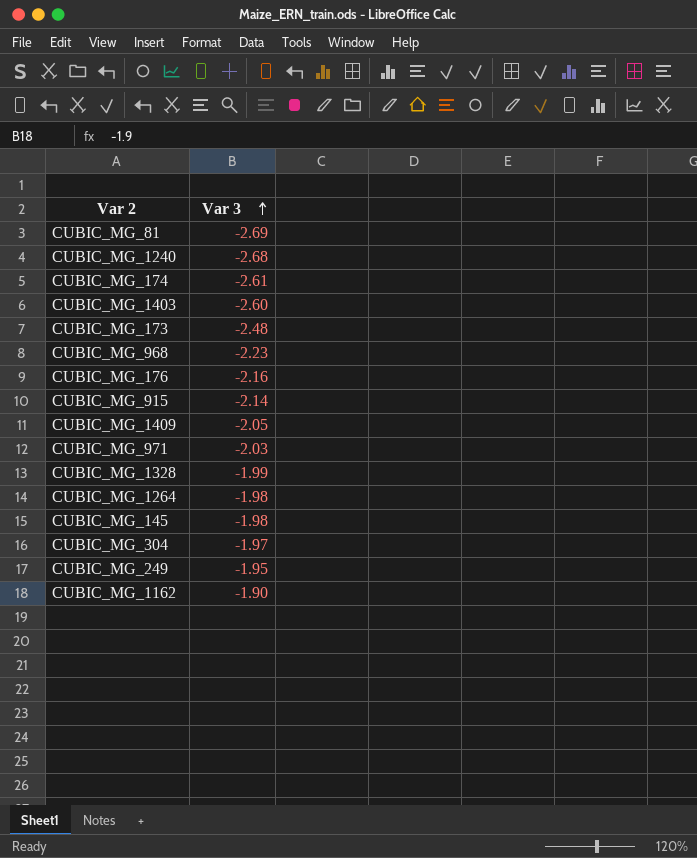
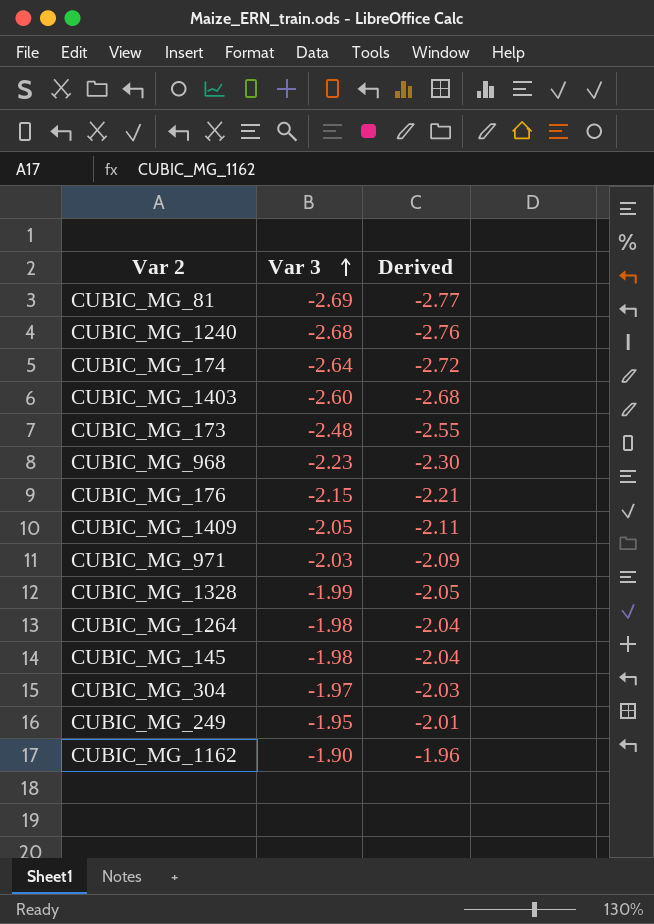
column Derived | formula: none -> [Var 3] * 1.03
row CUBIC_MG_915: -2.14 -> none
CUBIC_MG_174 | Var 3: -2.61 -> -2.64
CUBIC_MG_176 | Var 3: -2.16 -> -2.15

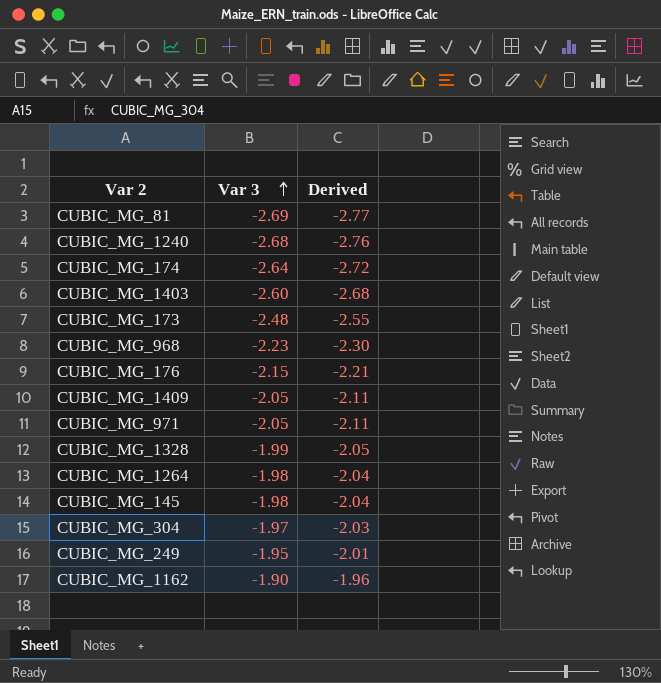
CUBIC_MG_971 | Var 3: -2.03 -> -2.05
CUBIC_MG_971 | Derived: -2.09 -> -2.11

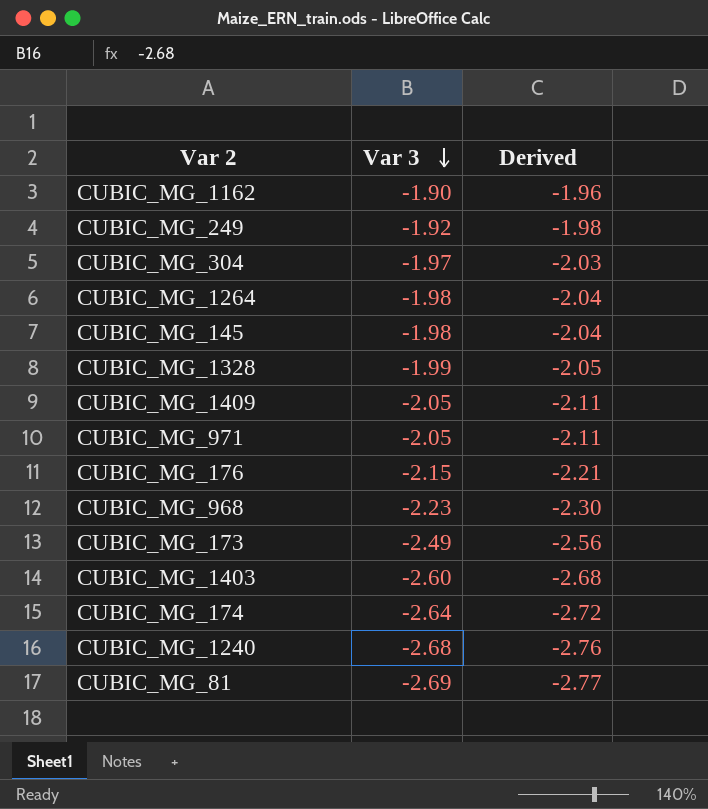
row order: Var 3 ascending -> Var 3 descending
CUBIC_MG_249 | Var 3: -1.95 -> -1.92
CUBIC_MG_249 | Derived: -2.01 -> -1.98
CUBIC_MG_173 | Var 3: -2.48 -> -2.49
CUBIC_MG_173 | Derived: -2.55 -> -2.56

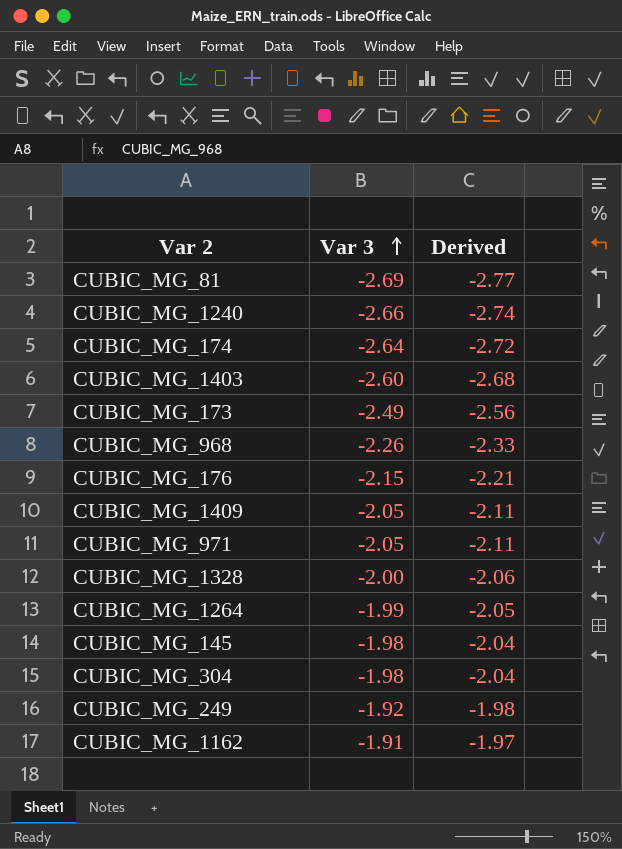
row order: Var 3 descending -> Var 3 ascending
CUBIC_MG_1240 | Var 3: -2.68 -> -2.66
CUBIC_MG_1240 | Derived: -2.76 -> -2.74
CUBIC_MG_968 | Var 3: -2.23 -> -2.26
CUBIC_MG_968 | Derived: -2.30 -> -2.33
CUBIC_MG_1328 | Var 3: -1.99 -> -2.00
CUBIC_MG_1328 | Derived: -2.05 -> -2.06
CUBIC_MG_1264 | Var 3: -1.98 -> -1.99
CUBIC_MG_1264 | Derived: -2.04 -> -2.05
CUBIC_MG_304 | Var 3: -1.97 -> -1.98
CUBIC_MG_304 | Derived: -2.03 -> -2.04
CUBIC_MG_1162 | Var 3: -1.90 -> -1.91
CUBIC_MG_1162 | Derived: -1.96 -> -1.97

